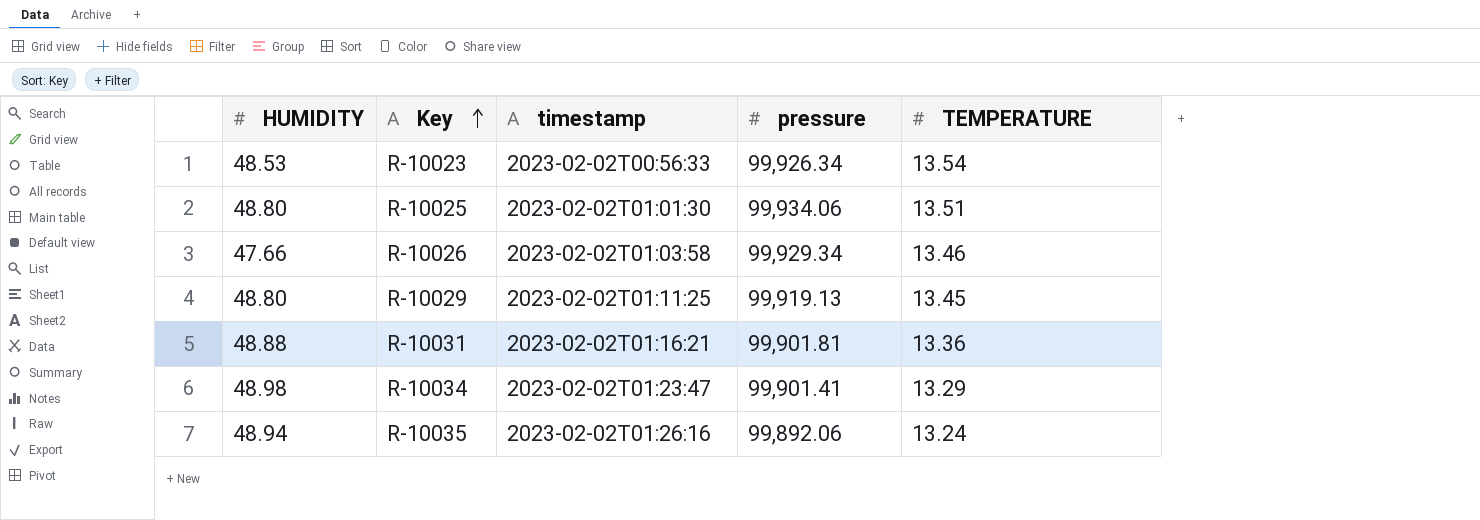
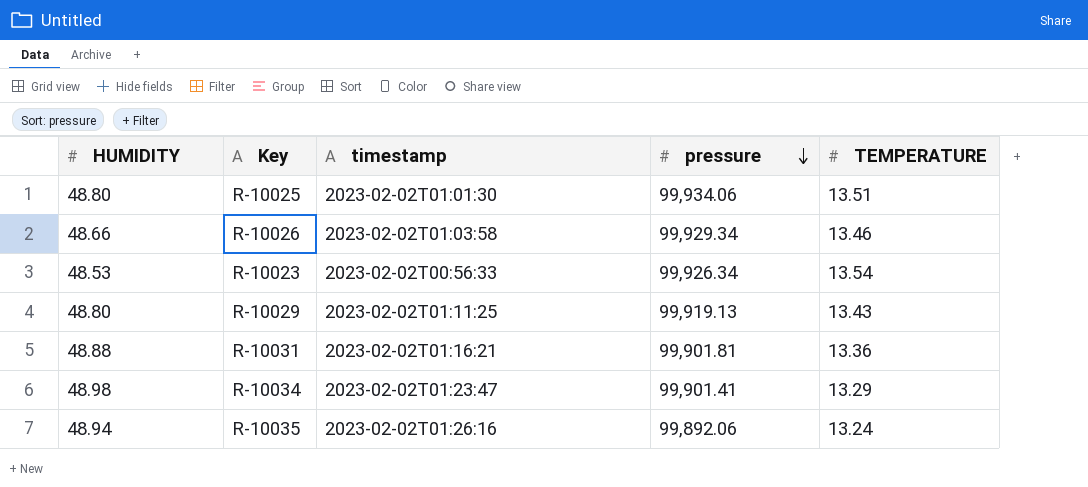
row order: Key ascending -> pressure descending
R-10026 | HUMIDITY: 47.66 -> 48.66
R-10029 | TEMPERATURE: 13.45 -> 13.43

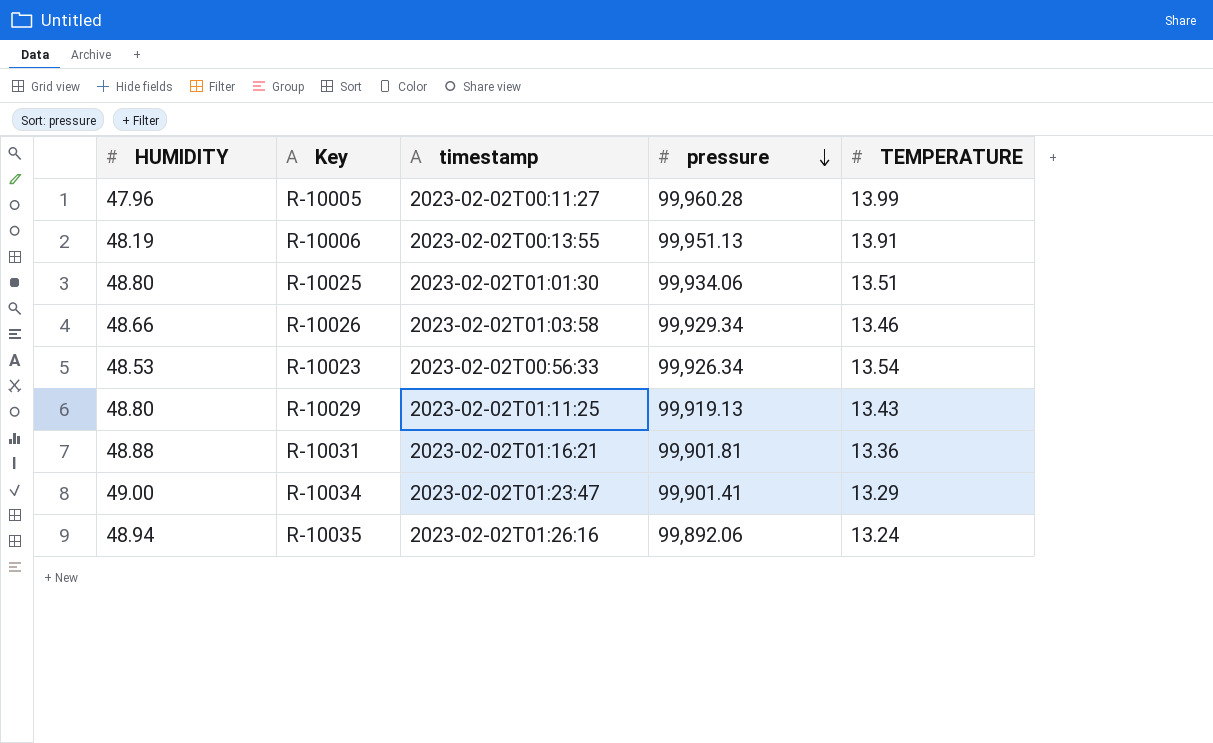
row R-10005: none -> 47.96 | 2023-02-02T00:11:27 | 99,960.28 | 13.99
row R-10006: none -> 48.19 | 2023-02-02T00:13:55 | 99,951.13 | 13.91
R-10034 | HUMIDITY: 48.98 -> 49.00

